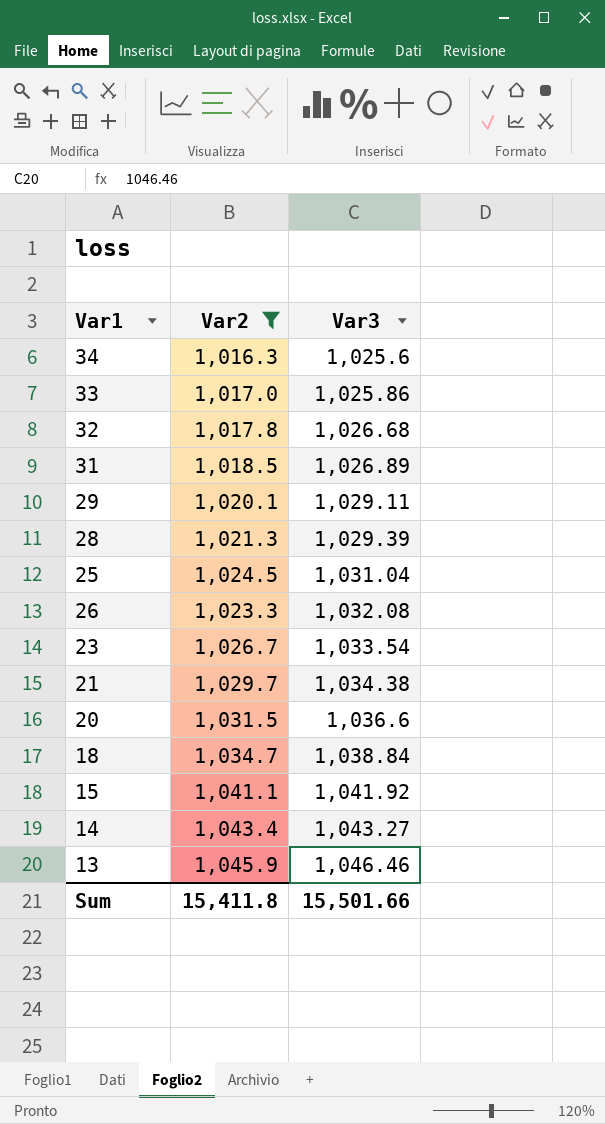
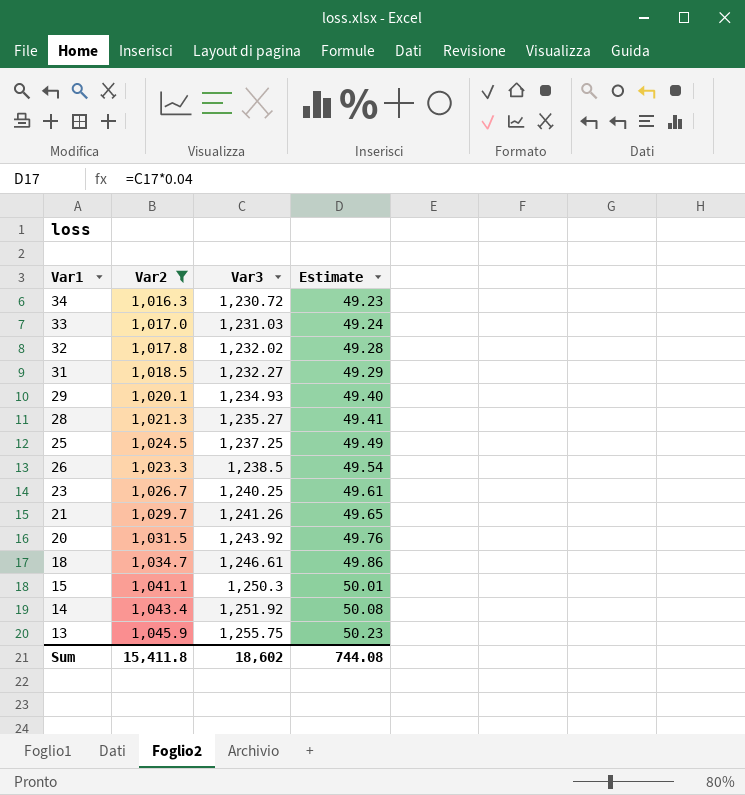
column Estimate | formula: none -> [Var3] * 0.04
34 | Var3: 1,025.6 -> 1,230.72
33 | Var3: 1,025.86 -> 1,231.03
32 | Var3: 1,026.68 -> 1,232.02
31 | Var3: 1,026.89 -> 1,232.27
29 | Var3: 1,029.11 -> 1,234.93
28 | Var3: 1,029.39 -> 1,235.27
25 | Var3: 1,031.04 -> 1,237.25
26 | Var3: 1,032.08 -> 1,238.5
23 | Var3: 1,033.54 -> 1,240.25
21 | Var3: 1,034.38 -> 1,241.26
20 | Var3: 1,036.6 -> 1,243.92
18 | Var3: 1,038.84 -> 1,246.61
15 | Var3: 1,041.92 -> 1,250.3
14 | Var3: 1,043.27 -> 1,251.92
13 | Var3: 1,046.46 -> 1,255.75
Sum | Var3: 15,501.66 -> 18,602

